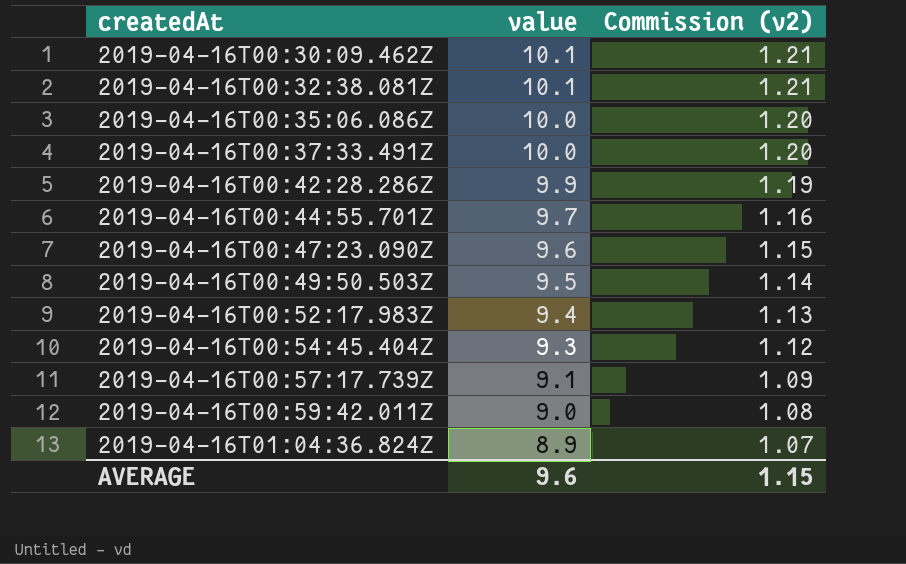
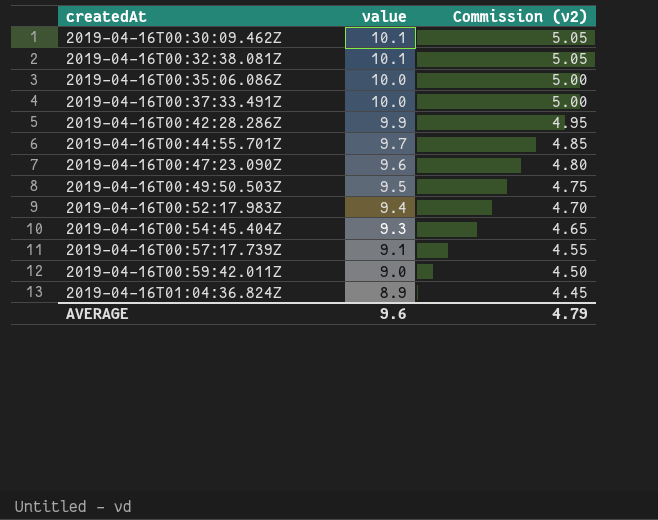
column Commission (v2) | formula: [value] * 0.12 -> [value] * 0.5
AVERAGE | Commission (v2): 1.15 -> 4.79

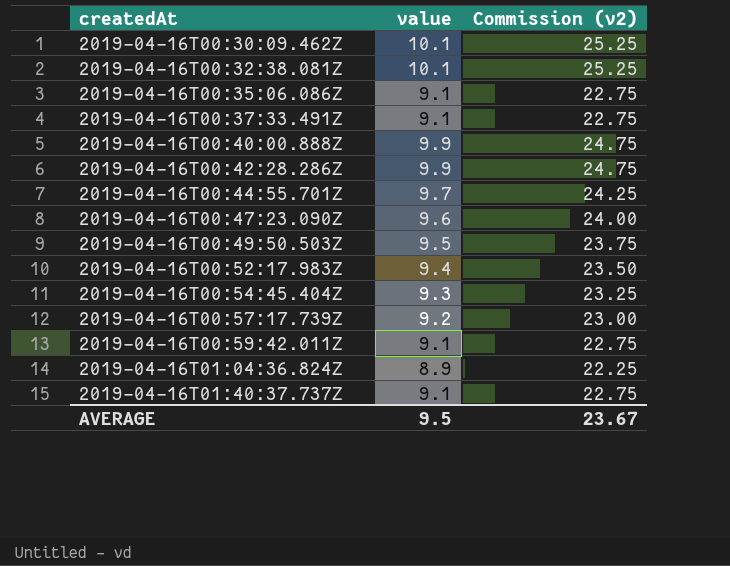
column Commission (v2) | formula: [value] * 0.5 -> [value] * 2.5
2019-04-16T00:35:06.086Z | value: 10.0 -> 9.1
2019-04-16T00:37:33.491Z | value: 10.0 -> 9.1
row 2019-04-16T00:40:00.888Z: none -> 9.9 | 24.75
2019-04-16T00:57:17.739Z | value: 9.1 -> 9.2
2019-04-16T00:59:42.011Z | value: 9.0 -> 9.1
row 2019-04-16T01:40:37.737Z: none -> 9.1 | 22.75
AVERAGE | value: 9.6 -> 9.5
AVERAGE | Commission (v2): 4.79 -> 23.67

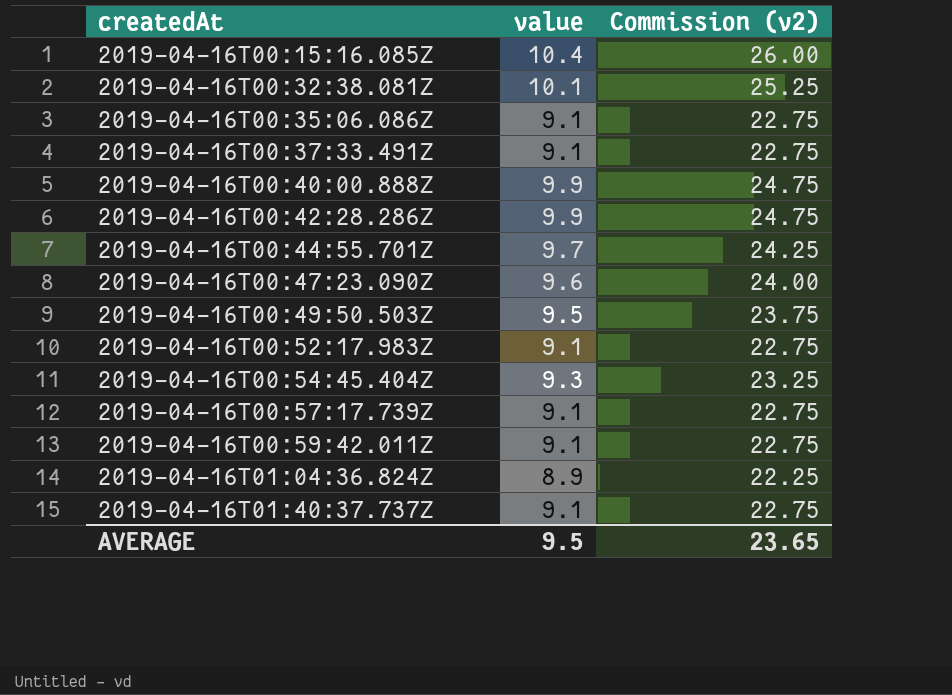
row 2019-04-16T00:30:09.462Z: 10.1 | 25.25 -> none
row 2019-04-16T00:15:16.085Z: none -> 10.4 | 26.00
2019-04-16T00:52:17.983Z | value: 9.4 -> 9.1
2019-04-16T00:52:17.983Z | Commission (v2): 23.50 -> 22.75
2019-04-16T00:57:17.739Z | value: 9.2 -> 9.1
2019-04-16T00:57:17.739Z | Commission (v2): 23.00 -> 22.75
AVERAGE | Commission (v2): 23.67 -> 23.65

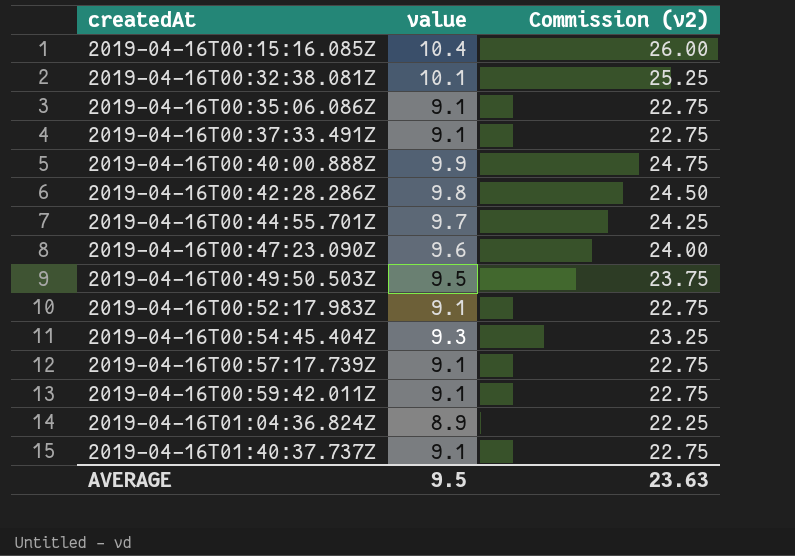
2019-04-16T00:42:28.286Z | value: 9.9 -> 9.8
2019-04-16T00:42:28.286Z | Commission (v2): 24.75 -> 24.50
AVERAGE | Commission (v2): 23.65 -> 23.63

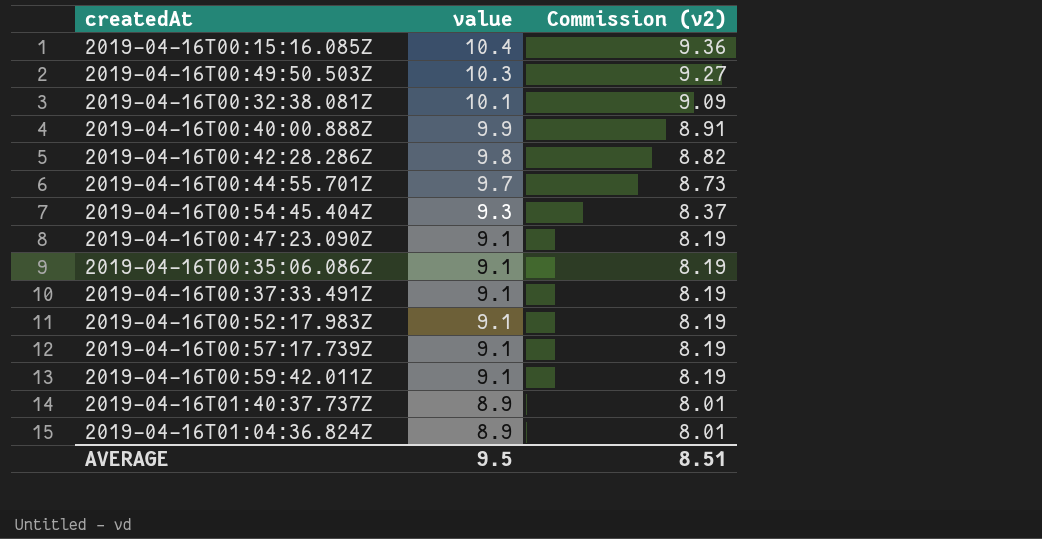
row order: createdAt ascending -> value descending
column Commission (v2) | formula: [value] * 2.5 -> [value] * 0.9
2019-04-16T00:49:50.503Z | value: 9.5 -> 10.3
2019-04-16T00:47:23.090Z | value: 9.6 -> 9.1
2019-04-16T01:40:37.737Z | value: 9.1 -> 8.9
AVERAGE | Commission (v2): 23.63 -> 8.51

